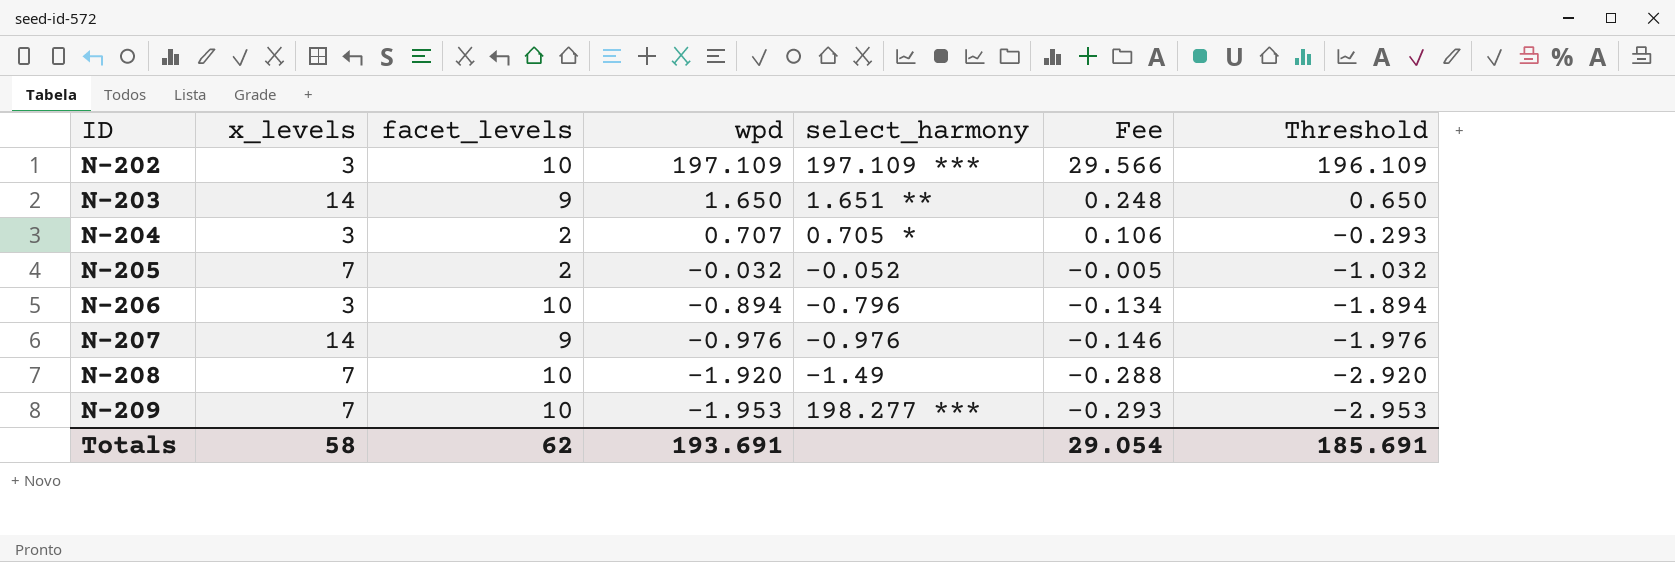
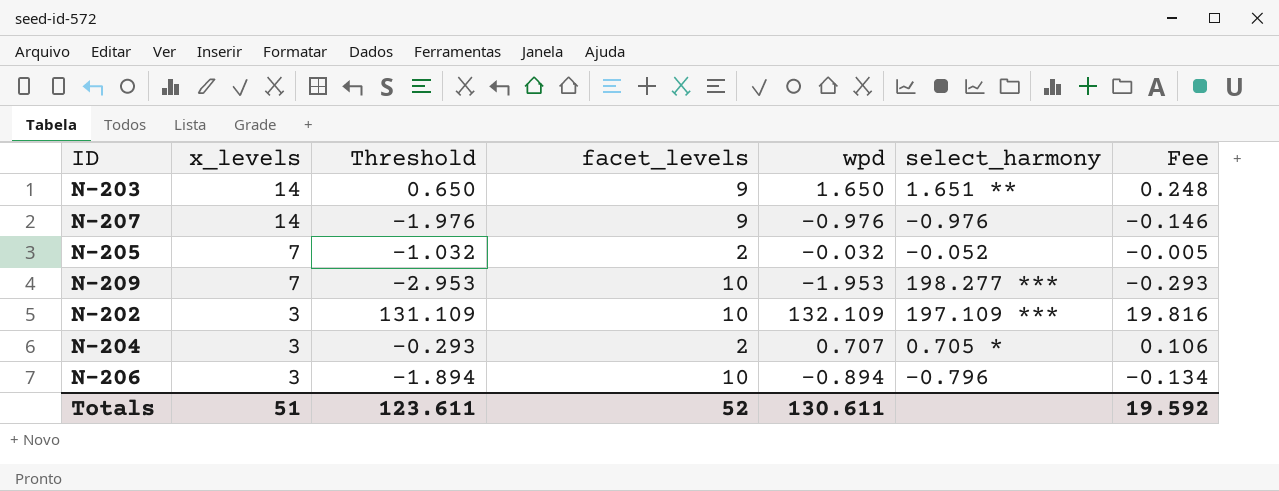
row order: ID ascending -> x_levels descending
column Threshold | position: 7 -> 3
row N-208: 7 | 10 | -1.920 | -1.49 | -0.288 | -2.920 -> none
N-202 | Threshold: 196.109 -> 131.109
N-202 | wpd: 197.109 -> 132.109
N-202 | Fee: 29.566 -> 19.816
Totals | x_levels: 58 -> 51
Totals | Threshold: 185.691 -> 123.611
Totals | facet_levels: 62 -> 52
Totals | wpd: 193.691 -> 130.611
Totals | Fee: 29.054 -> 19.592

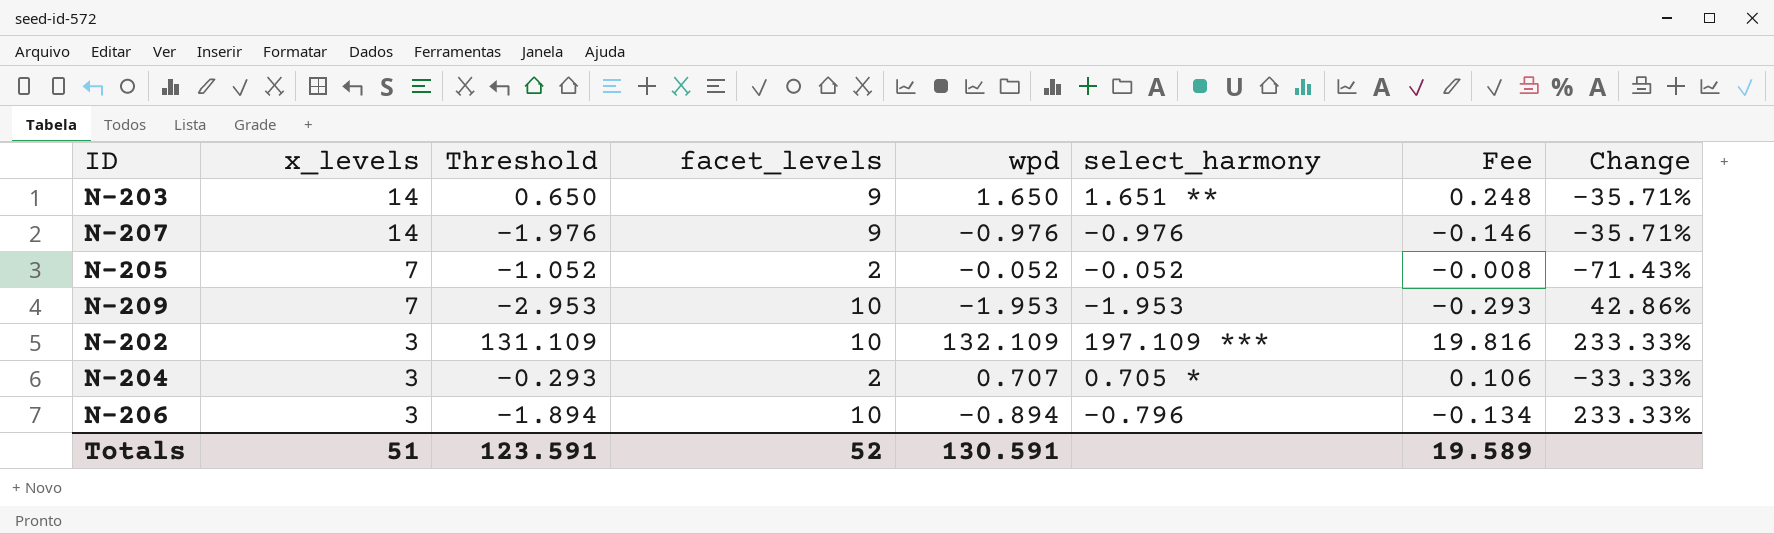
column Change | formula: none -> ([facet_levels] - [x_levels]) / [x_levels]
N-205 | Threshold: -1.032 -> -1.052
N-205 | wpd: -0.032 -> -0.052
N-205 | Fee: -0.005 -> -0.008
N-209 | select_harmony: 198.277 *** -> -1.953
Totals | Threshold: 123.611 -> 123.591
Totals | wpd: 130.611 -> 130.591
Totals | Fee: 19.592 -> 19.589

